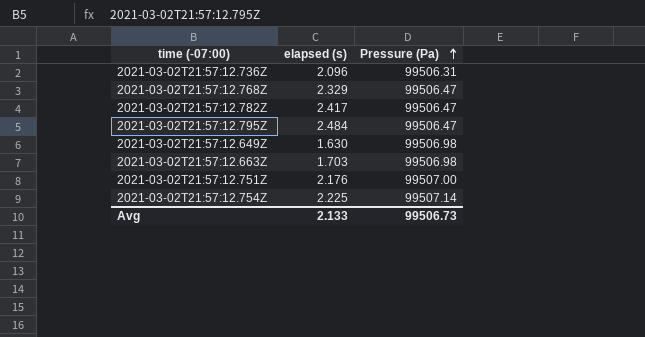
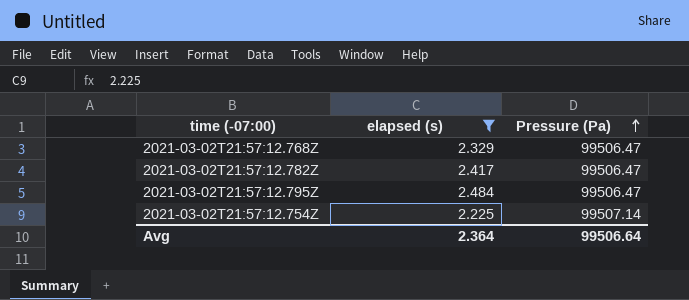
filter: none -> elapsed (s) >= 2.225
Avg | elapsed (s): 2.133 -> 2.364
Avg | Pressure (Pa): 99506.73 -> 99506.64

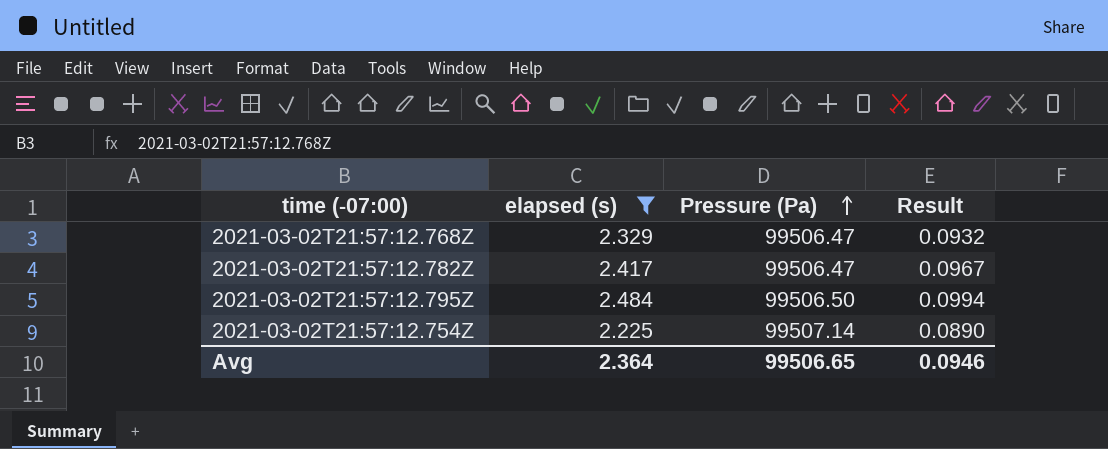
column Result | formula: none -> [elapsed (s)] * 0.04
2021-03-02T21:57:12.795Z | Pressure (Pa): 99506.47 -> 99506.50
Avg | Pressure (Pa): 99506.64 -> 99506.65

